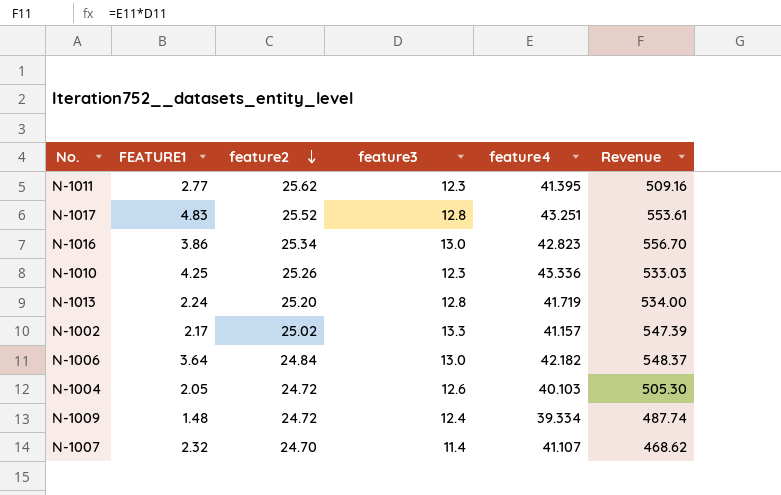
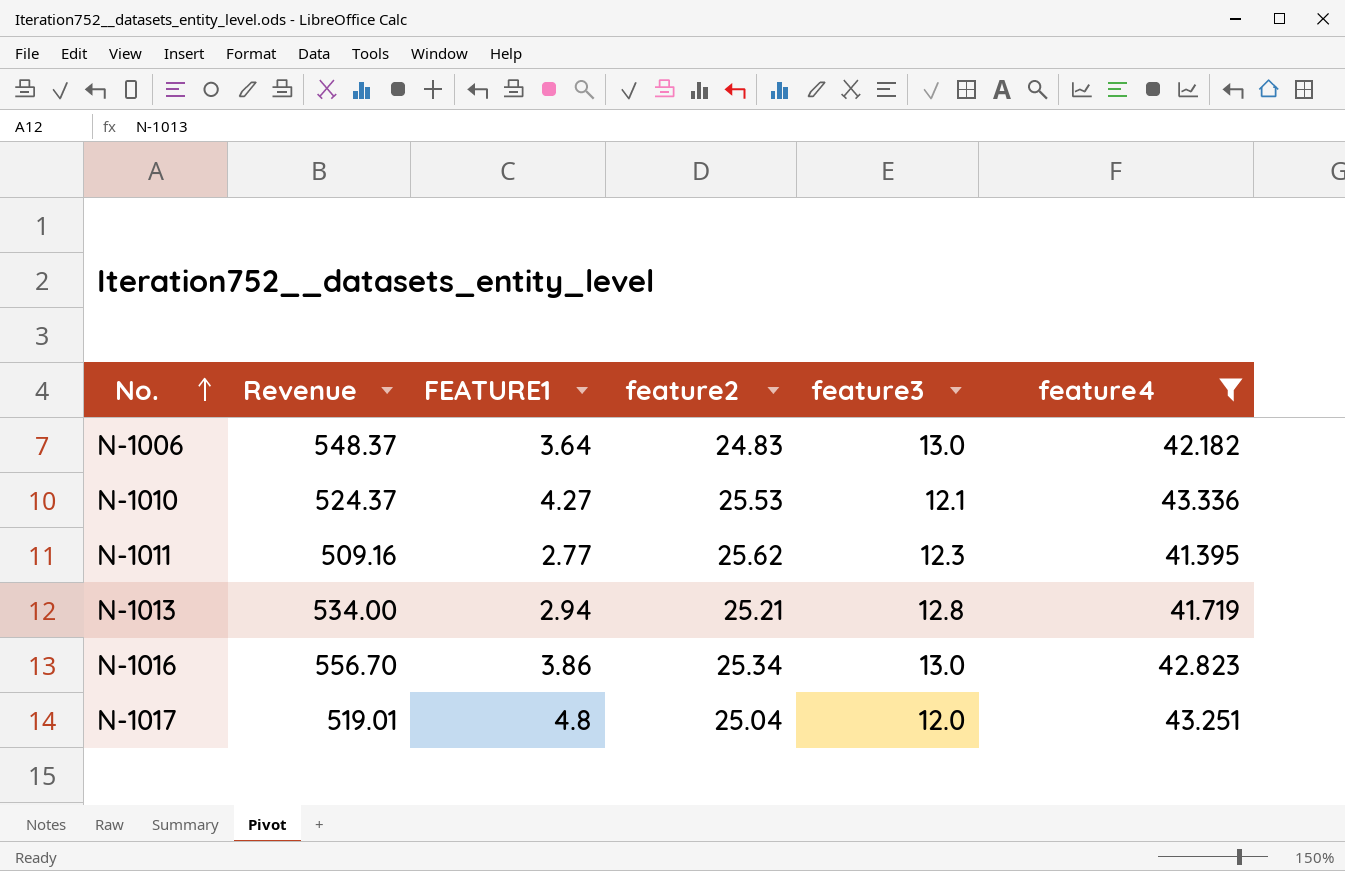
filter: none -> feature4 >= 41.395
row order: feature2 descending -> No. ascending
column Revenue | position: 6 -> 2
N-1006 | feature2: 24.84 -> 24.83
N-1010 | Revenue: 533.03 -> 524.37
N-1010 | FEATURE1: 4.25 -> 4.27
N-1010 | feature2: 25.26 -> 25.53
N-1010 | feature3: 12.3 -> 12.1
N-1013 | FEATURE1: 2.24 -> 2.94
N-1013 | feature2: 25.20 -> 25.21
N-1017 | Revenue: 553.61 -> 519.01
N-1017 | FEATURE1: 4.83 -> 4.8
N-1017 | feature2: 25.52 -> 25.04
N-1017 | feature3: 12.8 -> 12.0

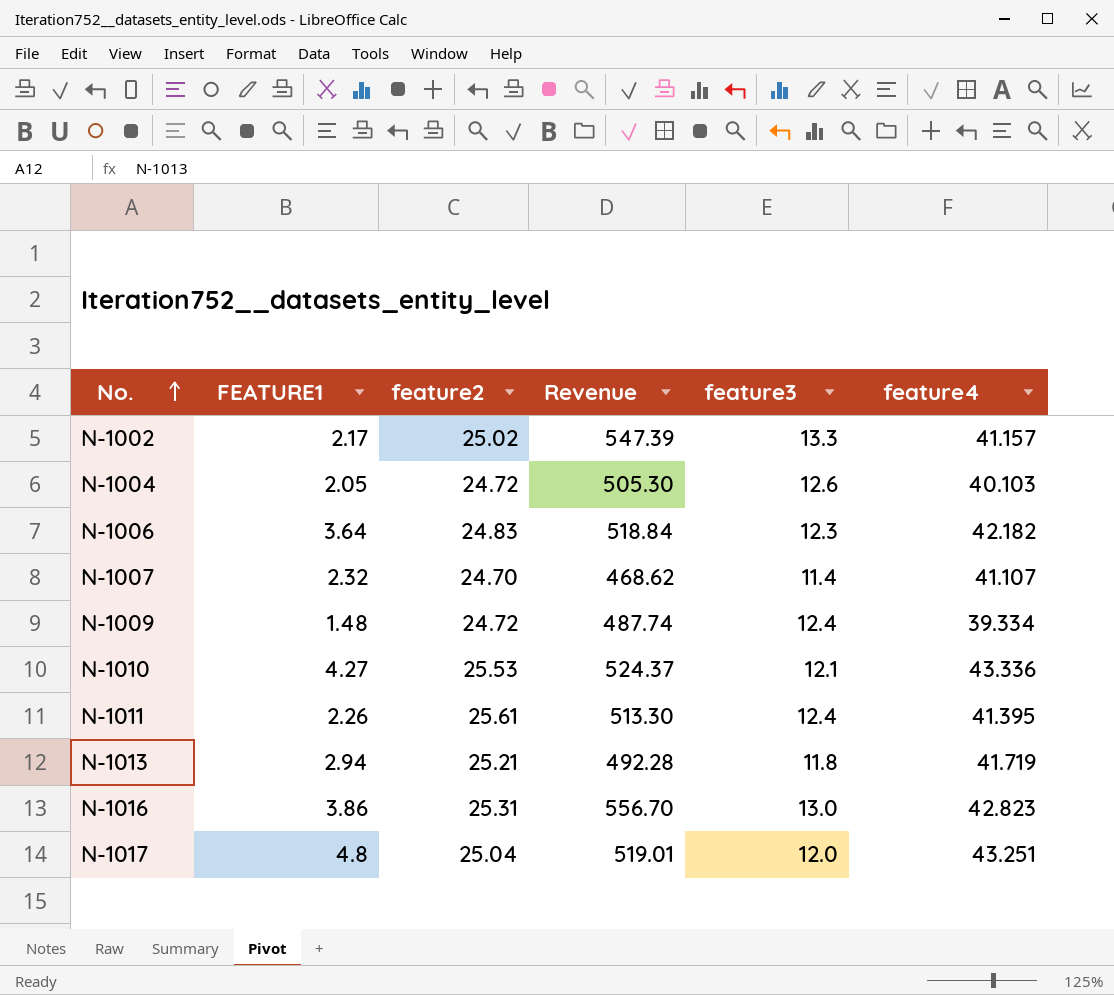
filter: feature4 >= 41.395 -> none
column Revenue | position: 2 -> 4
N-1006 | Revenue: 548.37 -> 518.84
N-1006 | feature3: 13.0 -> 12.3
N-1011 | FEATURE1: 2.77 -> 2.26
N-1011 | feature2: 25.62 -> 25.61
N-1011 | Revenue: 509.16 -> 513.30
N-1011 | feature3: 12.3 -> 12.4
N-1013 | Revenue: 534.00 -> 492.28
N-1013 | feature3: 12.8 -> 11.8
N-1016 | feature2: 25.34 -> 25.31

